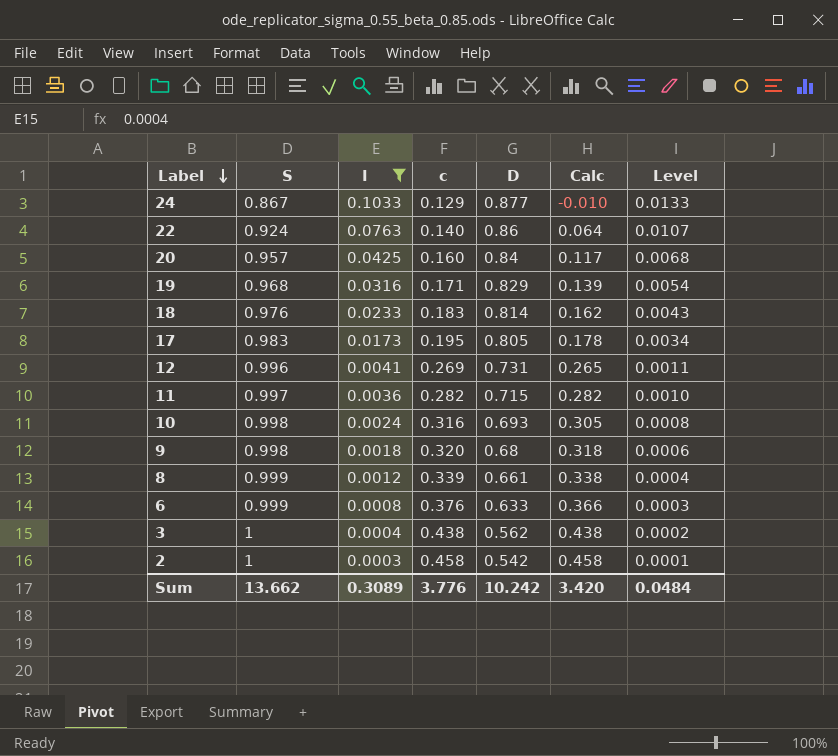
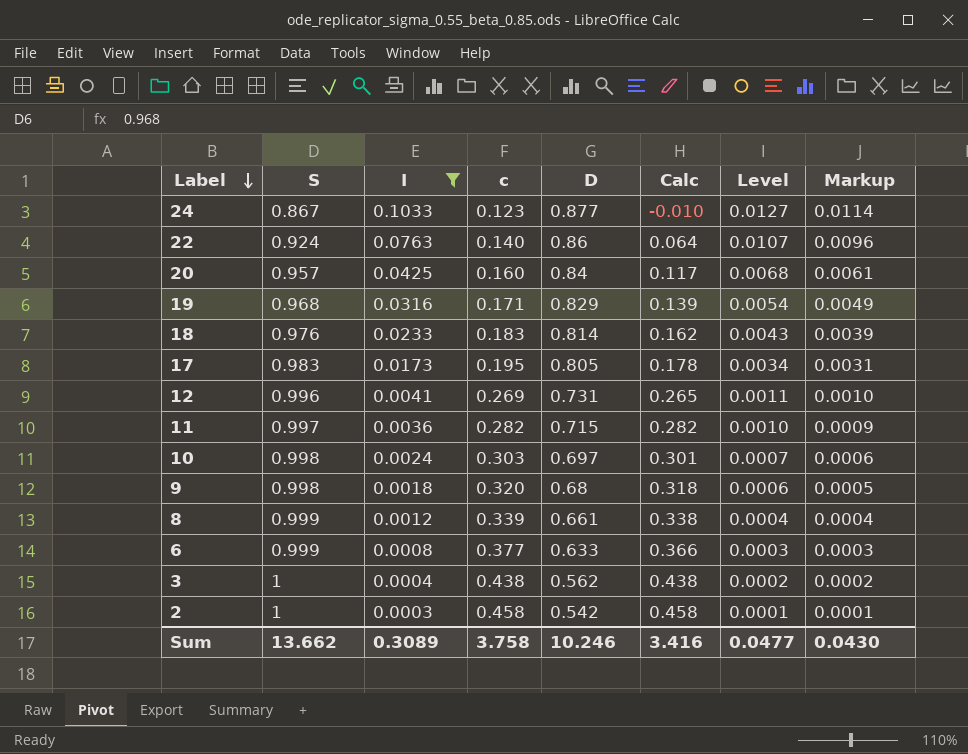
column Markup | formula: none -> [Level] * 0.9
24 | c: 0.129 -> 0.123
24 | Level: 0.0133 -> 0.0127
10 | c: 0.316 -> 0.303
10 | D: 0.693 -> 0.697
10 | Calc: 0.305 -> 0.301
10 | Level: 0.0008 -> 0.0007
6 | c: 0.376 -> 0.377
Sum | c: 3.776 -> 3.758
Sum | D: 10.242 -> 10.246
Sum | Calc: 3.420 -> 3.416
Sum | Level: 0.0484 -> 0.0477

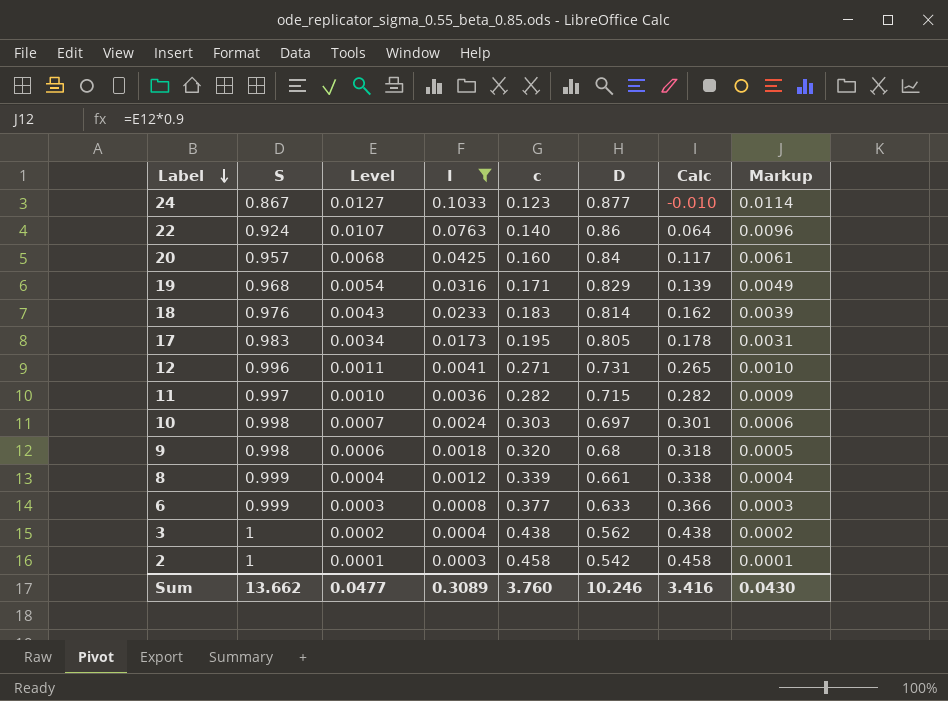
column Level | position: 7 -> 3
12 | c: 0.269 -> 0.271
Sum | c: 3.758 -> 3.760

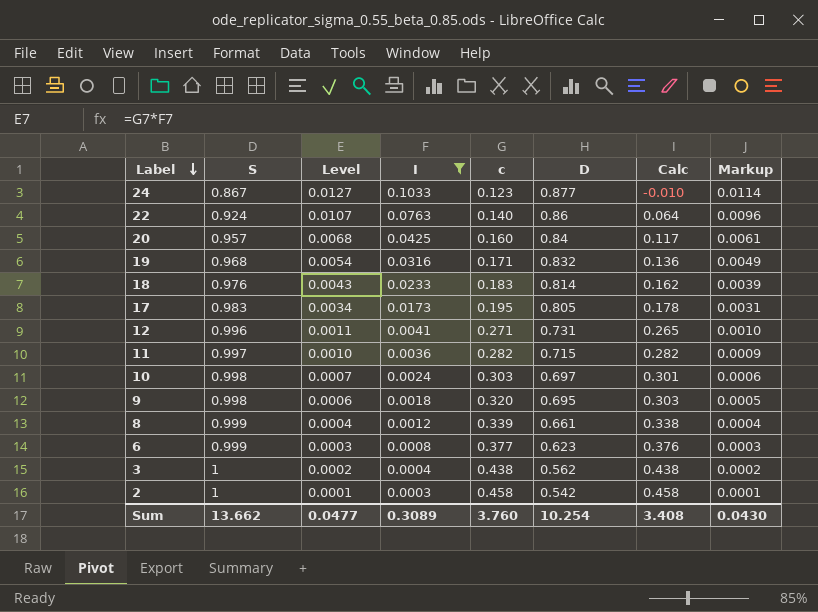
19 | D: 0.829 -> 0.832
19 | Calc: 0.139 -> 0.136
9 | D: 0.68 -> 0.695
9 | Calc: 0.318 -> 0.303
6 | D: 0.633 -> 0.623
6 | Calc: 0.366 -> 0.376
Sum | D: 10.246 -> 10.254
Sum | Calc: 3.416 -> 3.408

